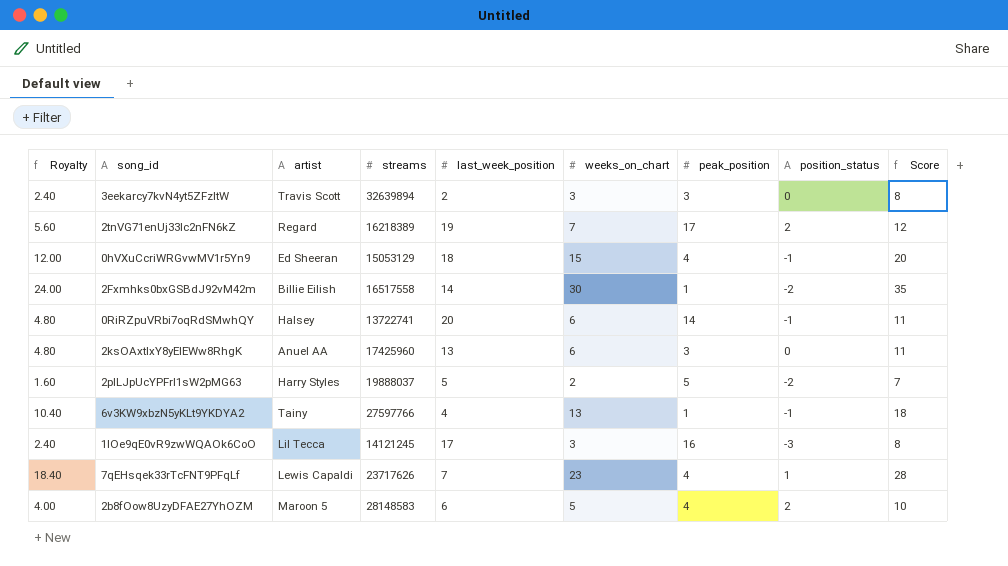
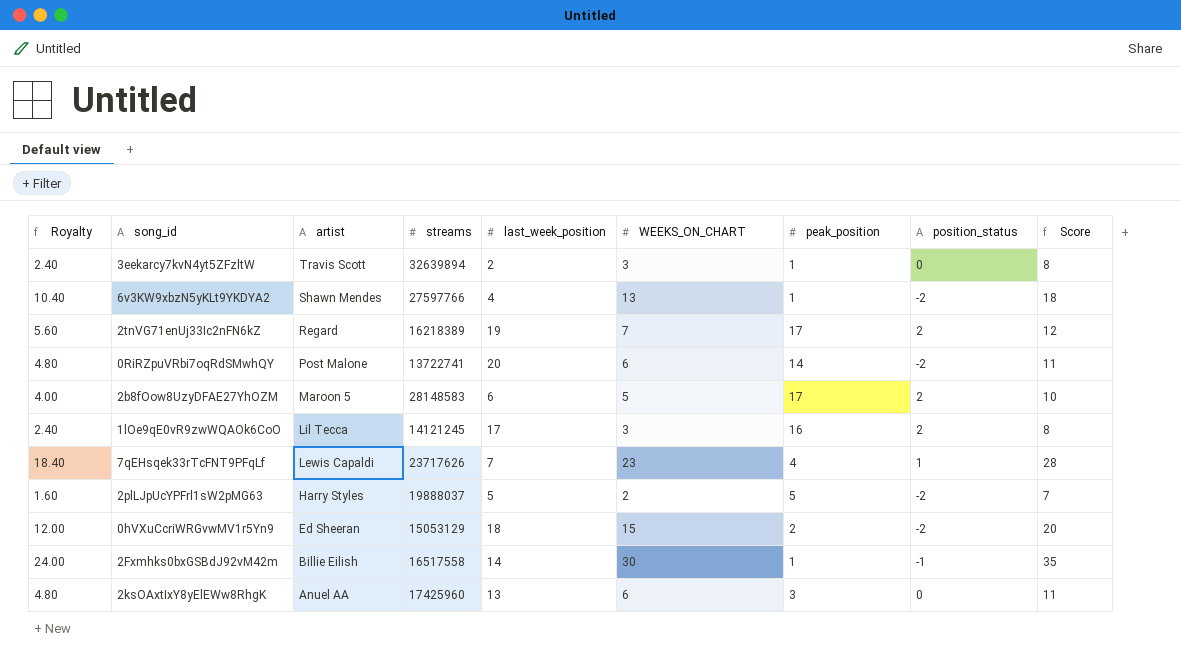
row order: none -> artist descending
column name: weeks_on_chart -> WEEKS_ON_CHART
3eekarcy7kvN4yt5ZFzltW | peak_position: 3 -> 1
6v3KW9xbzN5yKLt9YKDYA2 | artist: Tainy -> Shawn Mendes
6v3KW9xbzN5yKLt9YKDYA2 | position_status: -1 -> -2
0RiRZpuVRbi7oqRdSMwhQY | artist: Halsey -> Post Malone
0RiRZpuVRbi7oqRdSMwhQY | position_status: -1 -> -2
2b8fOow8UzyDFAE27YhOZM | peak_position: 4 -> 17
1lOe9qE0vR9zwWQAOk6CoO | position_status: -3 -> 2
0hVXuCcriWRGvwMV1r5Yn9 | peak_position: 4 -> 2
0hVXuCcriWRGvwMV1r5Yn9 | position_status: -1 -> -2
2Fxmhks0bxGSBdJ92vM42m | position_status: -2 -> -1

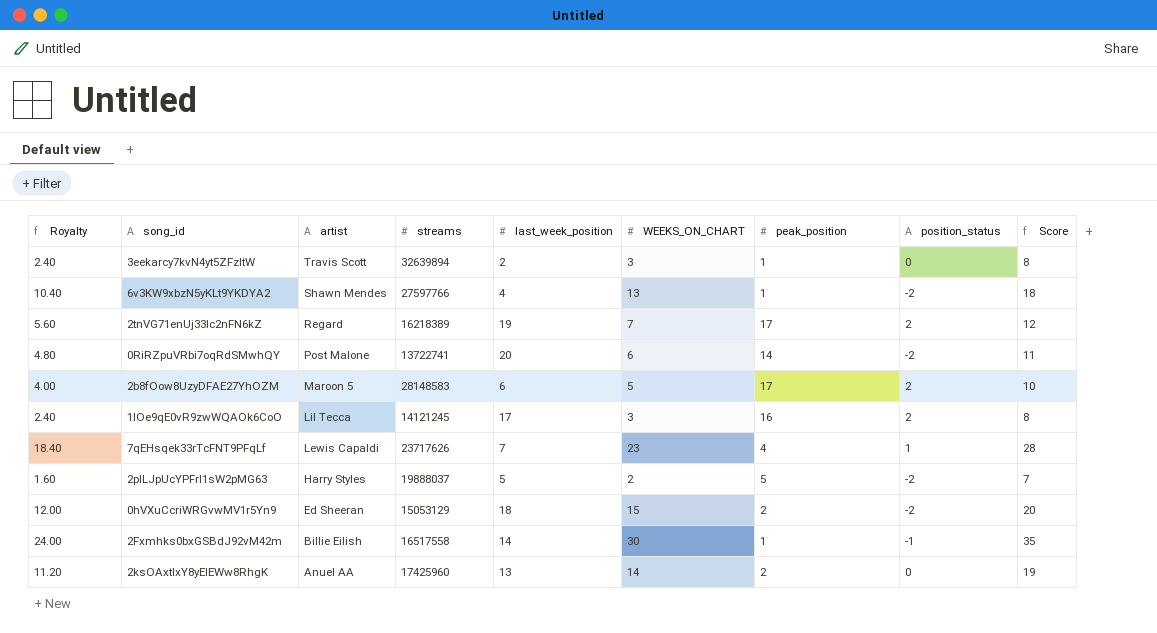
2ksOAxtIxY8yElEWw8RhgK | Royalty: 4.80 -> 11.20
2ksOAxtIxY8yElEWw8RhgK | WEEKS_ON_CHART: 6 -> 14
2ksOAxtIxY8yElEWw8RhgK | peak_position: 3 -> 2
2ksOAxtIxY8yElEWw8RhgK | Score: 11 -> 19

